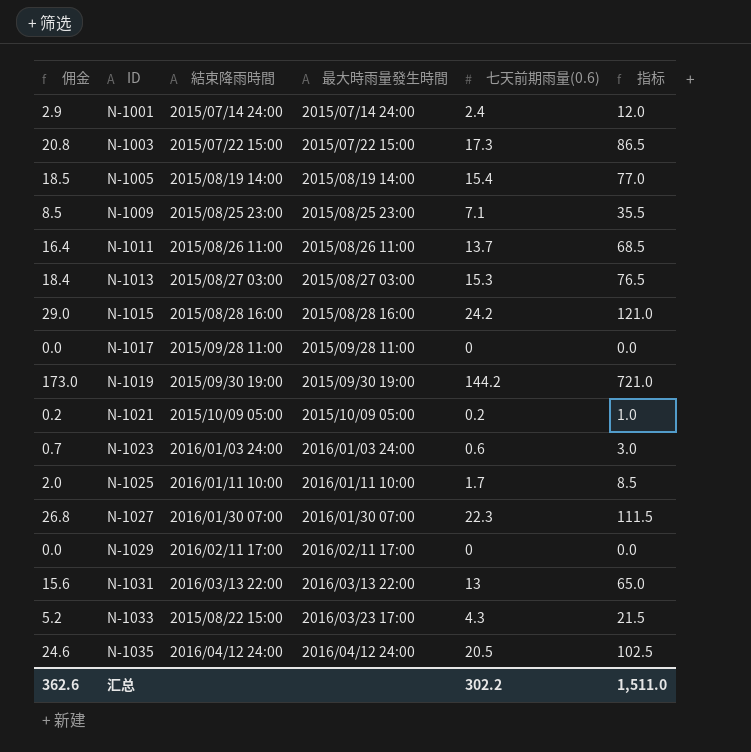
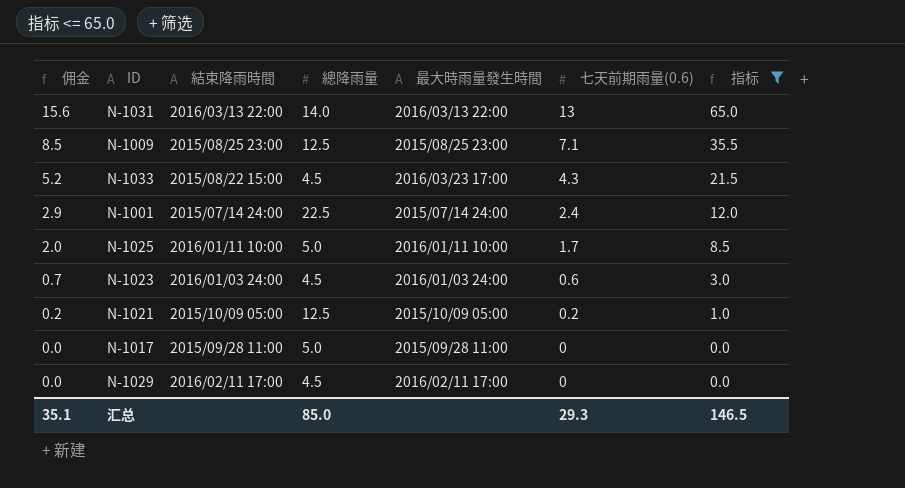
filter: none -> 指标 <= 65.0
row order: ID ascending -> 佣金 descending
column 總降雨量 | position: none -> 4
汇总 | 佣金: 362.6 -> 35.1
汇总 | 七天前期雨量(0.6): 302.2 -> 29.3
汇总 | 指标: 1,511.0 -> 146.5

